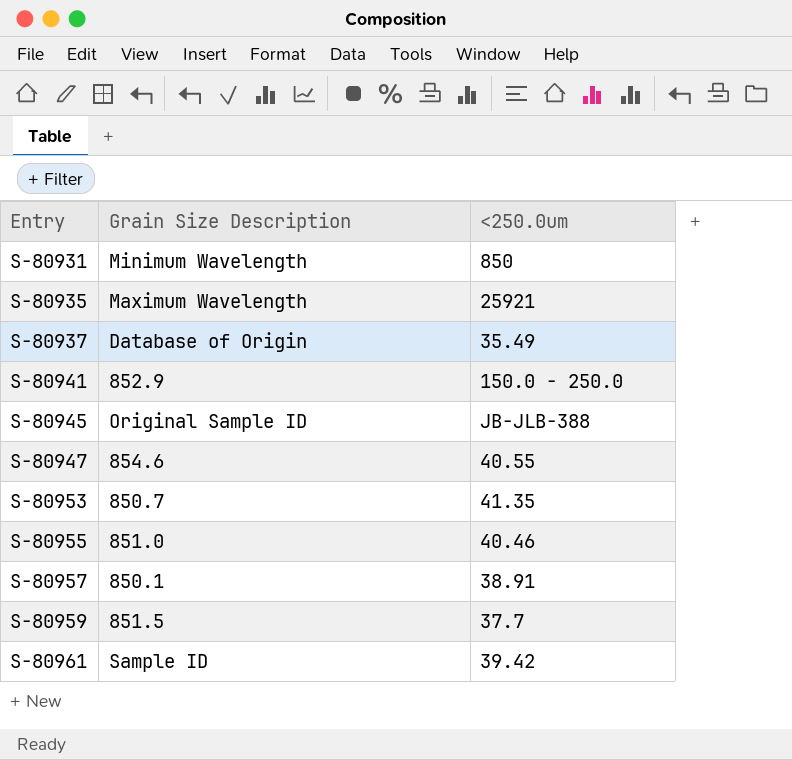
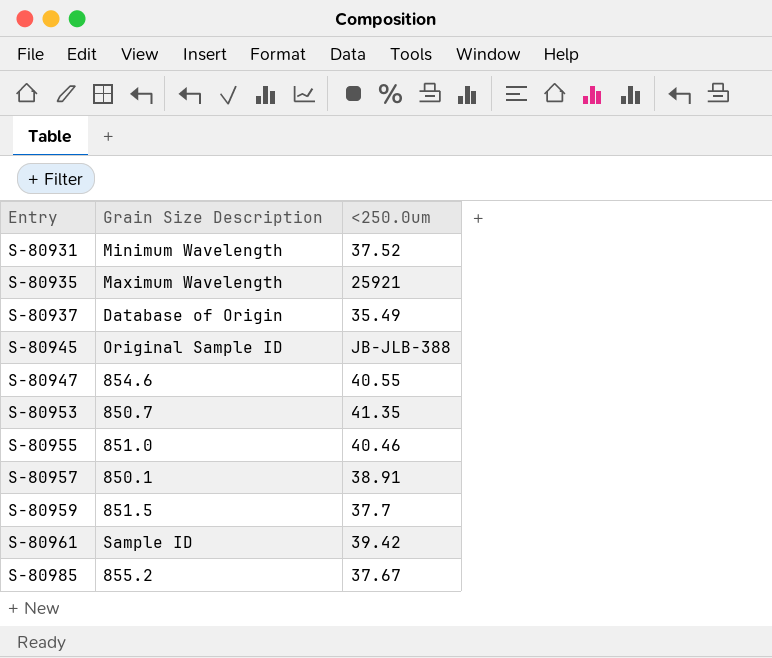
row S-80941: 852.9 | 150.0 - 250.0 -> none
S-80931 | <250.0um: 850 -> 37.52
row S-80985: none -> 855.2 | 37.67

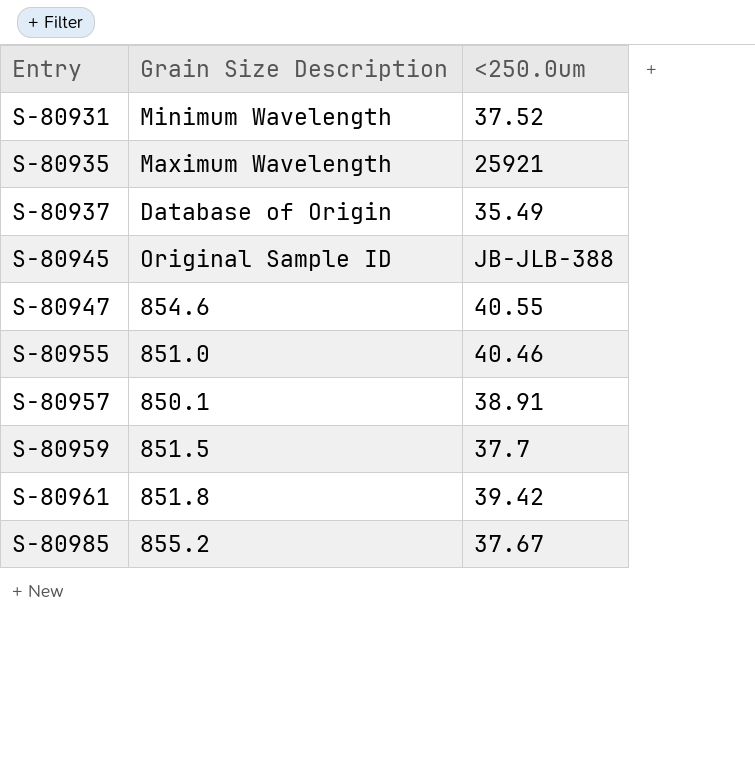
row S-80953: 850.7 | 41.35 -> none
S-80961 | Grain Size Description: Sample ID -> 851.8

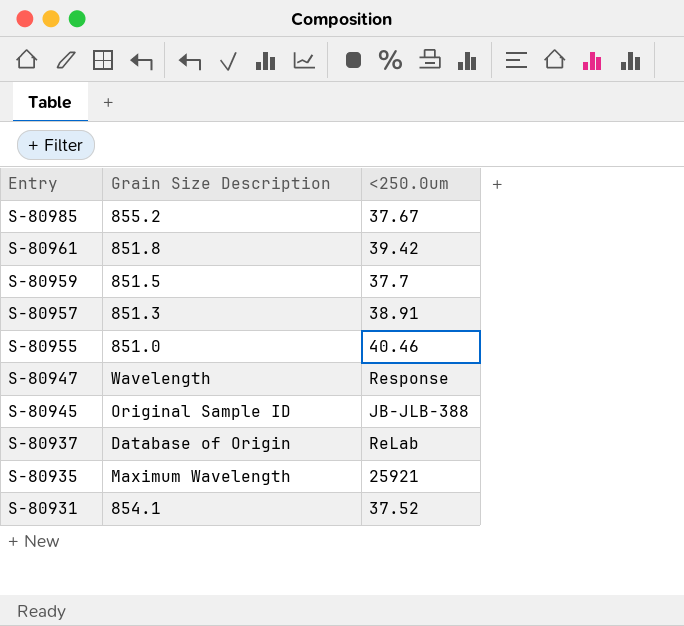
row order: Entry ascending -> Entry descending
S-80957 | Grain Size Description: 850.1 -> 851.3
S-80947 | Grain Size Description: 854.6 -> Wavelength
S-80947 | <250.0um: 40.55 -> Response
S-80937 | <250.0um: 35.49 -> ReLab
S-80931 | Grain Size Description: Minimum Wavelength -> 854.1

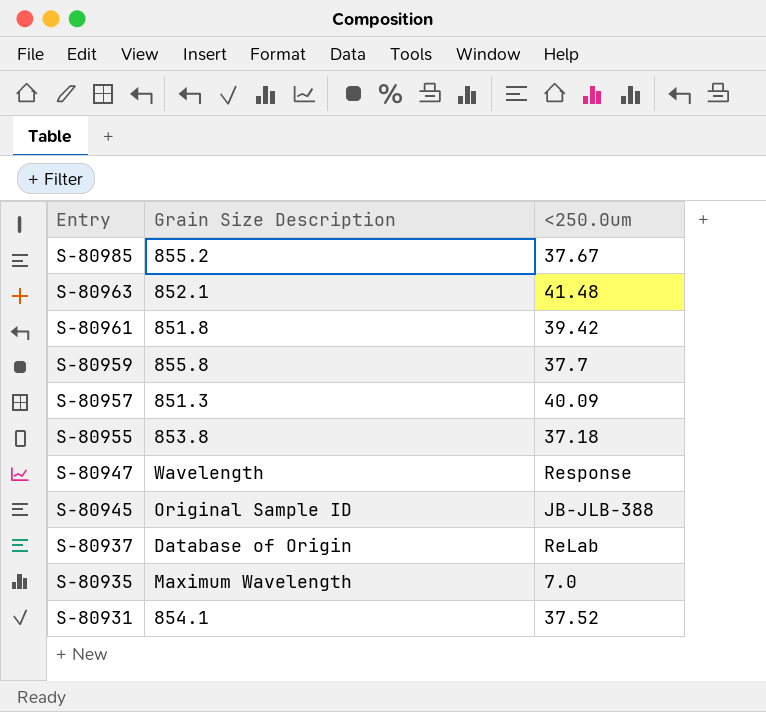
row S-80963: none -> 852.1 | 41.48
S-80959 | Grain Size Description: 851.5 -> 855.8
S-80957 | <250.0um: 38.91 -> 40.09
S-80955 | Grain Size Description: 851.0 -> 853.8
S-80955 | <250.0um: 40.46 -> 37.18
S-80935 | <250.0um: 25921 -> 7.0

